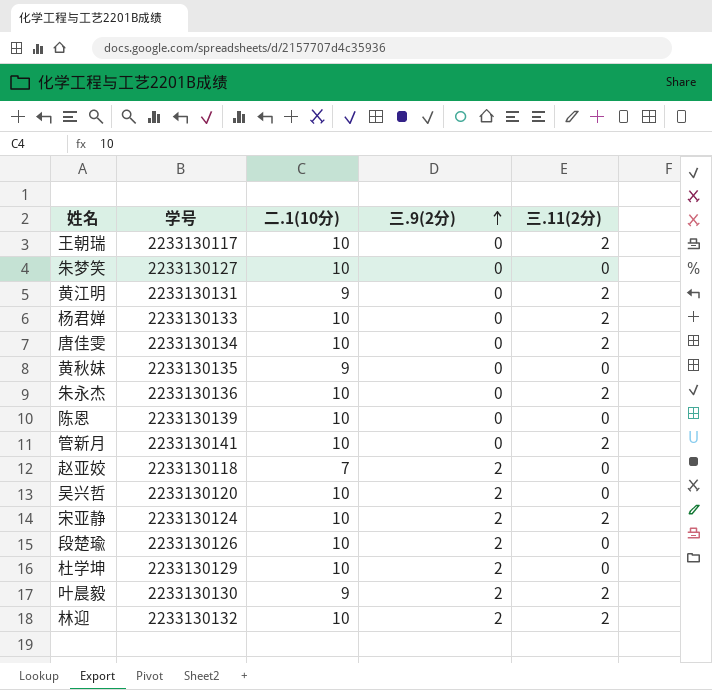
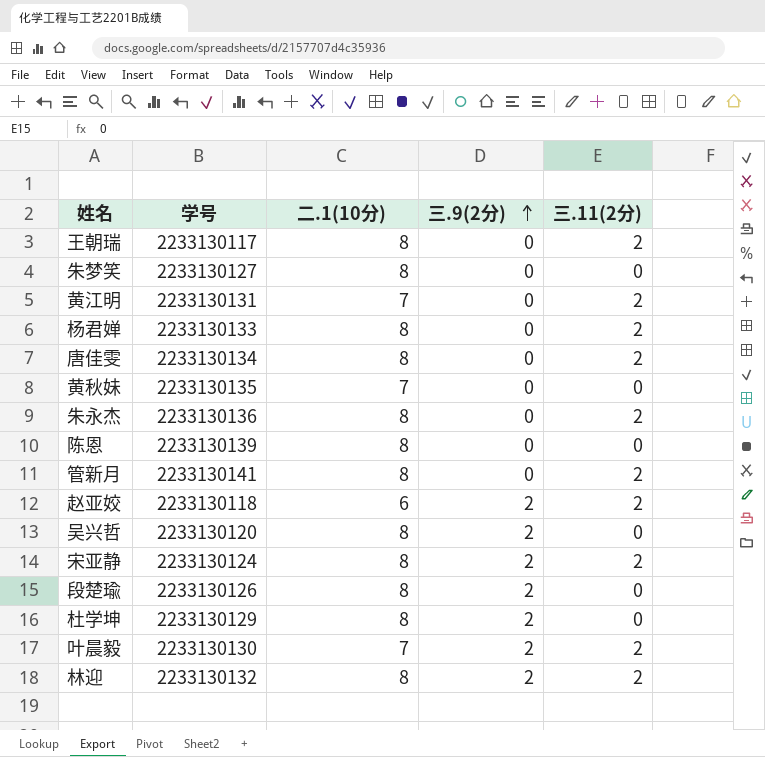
王朝瑞 | 二.1(10分): 10 -> 8
朱梦笑 | 二.1(10分): 10 -> 8
黄江明 | 二.1(10分): 9 -> 7
杨君婵 | 二.1(10分): 10 -> 8
唐佳雯 | 二.1(10分): 10 -> 8
黄秋妹 | 二.1(10分): 9 -> 7
朱永杰 | 二.1(10分): 10 -> 8
陈恩 | 二.1(10分): 10 -> 8
管新月 | 二.1(10分): 10 -> 8
赵亚姣 | 二.1(10分): 7 -> 6
赵亚姣 | 三.11(2分): 0 -> 2
吴兴哲 | 二.1(10分): 10 -> 8
宋亚静 | 二.1(10分): 10 -> 8
段楚瑜 | 二.1(10分): 10 -> 8
杜学坤 | 二.1(10分): 10 -> 8
叶晨毅 | 二.1(10分): 9 -> 7
林迎 | 二.1(10分): 10 -> 8

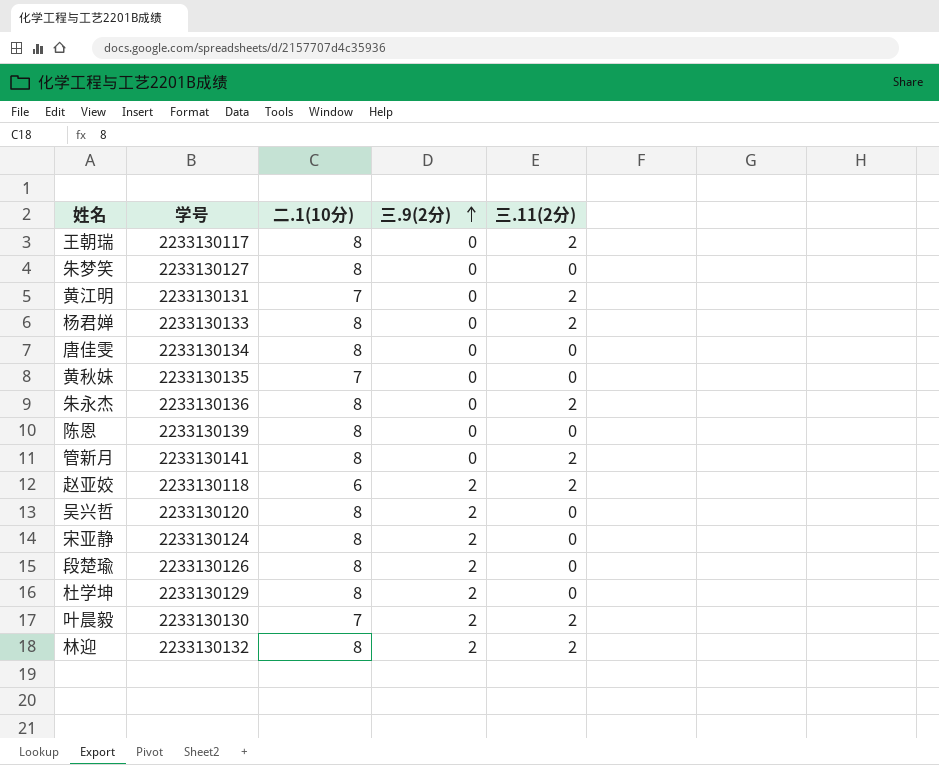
唐佳雯 | 三.11(2分): 2 -> 0
宋亚静 | 三.11(2分): 2 -> 0

